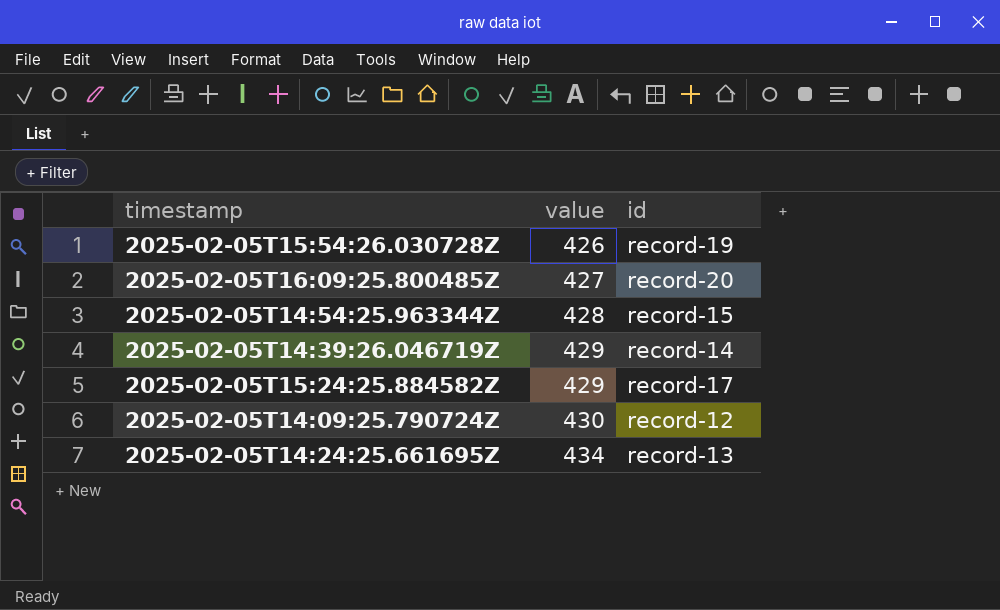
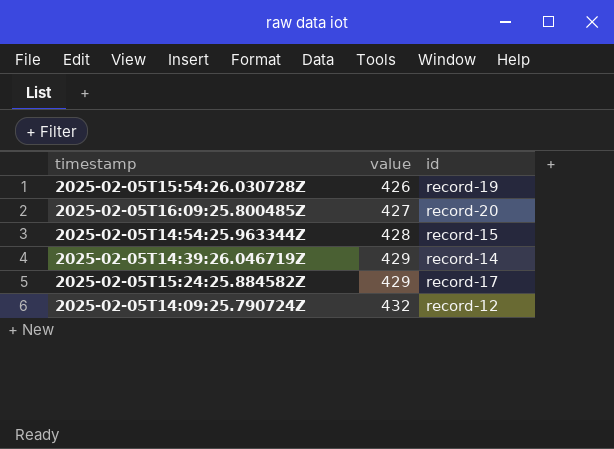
row 2025-02-05T14:24:25.661695Z: 434 | record-13 -> none
2025-02-05T14:09:25.790724Z | value: 430 -> 432

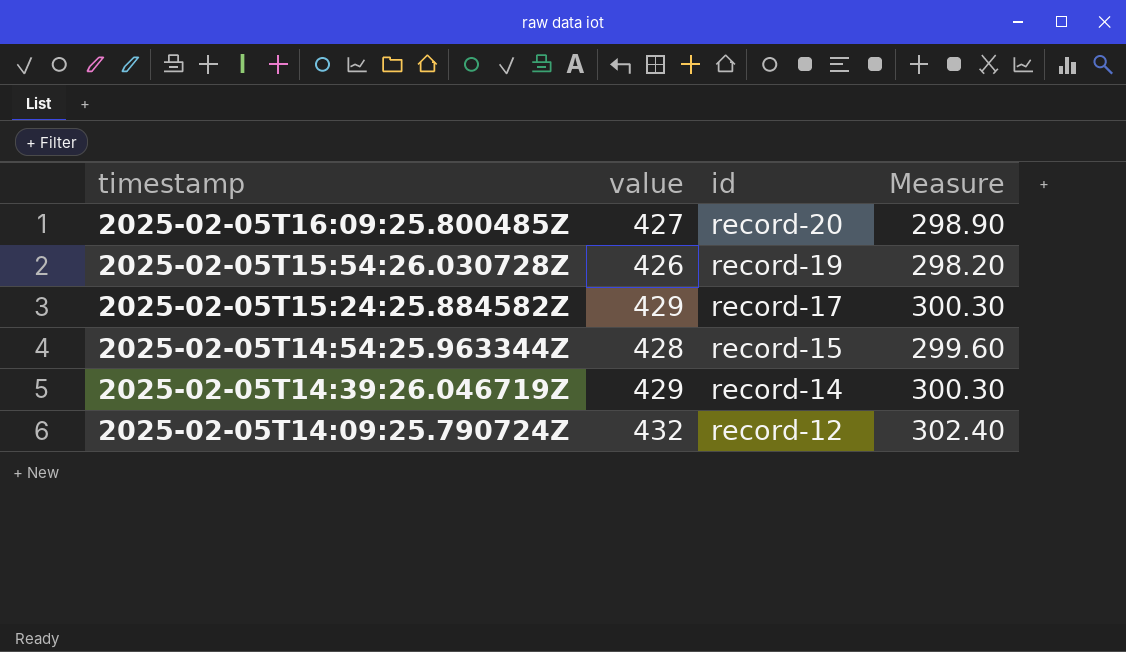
row order: value ascending -> timestamp descending
column Measure | formula: none -> [value] * 0.7

